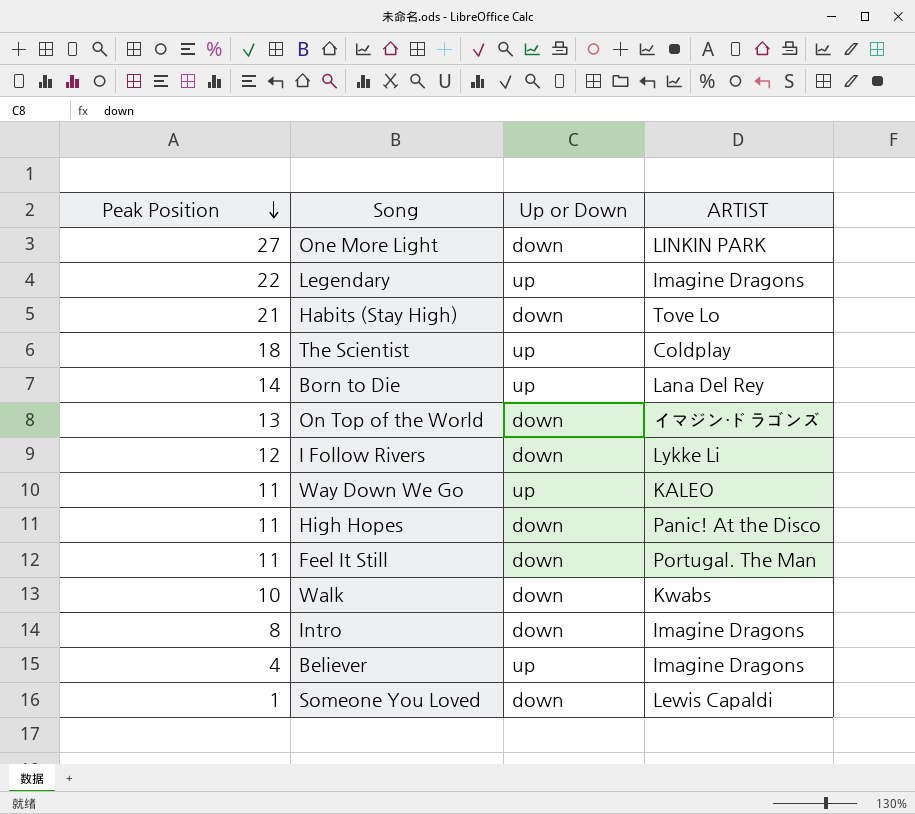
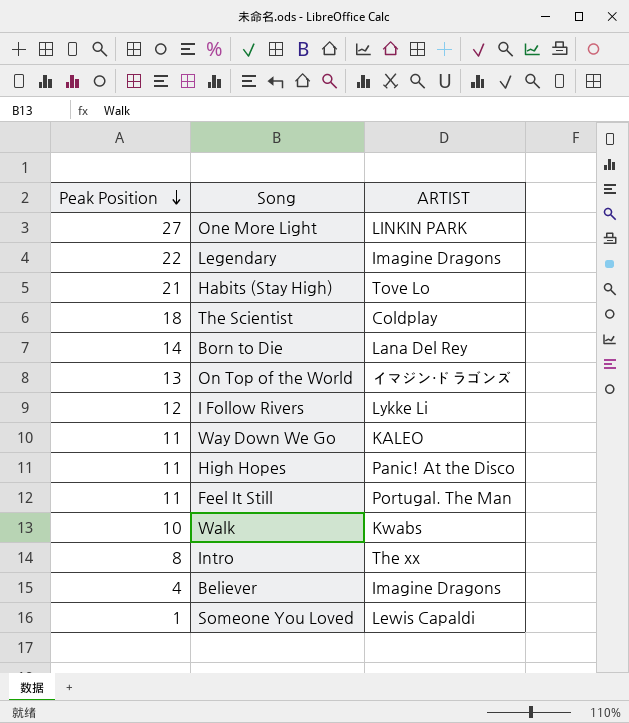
column Up or Down | position: 3 -> none
Intro | ARTIST: Imagine Dragons -> The xx

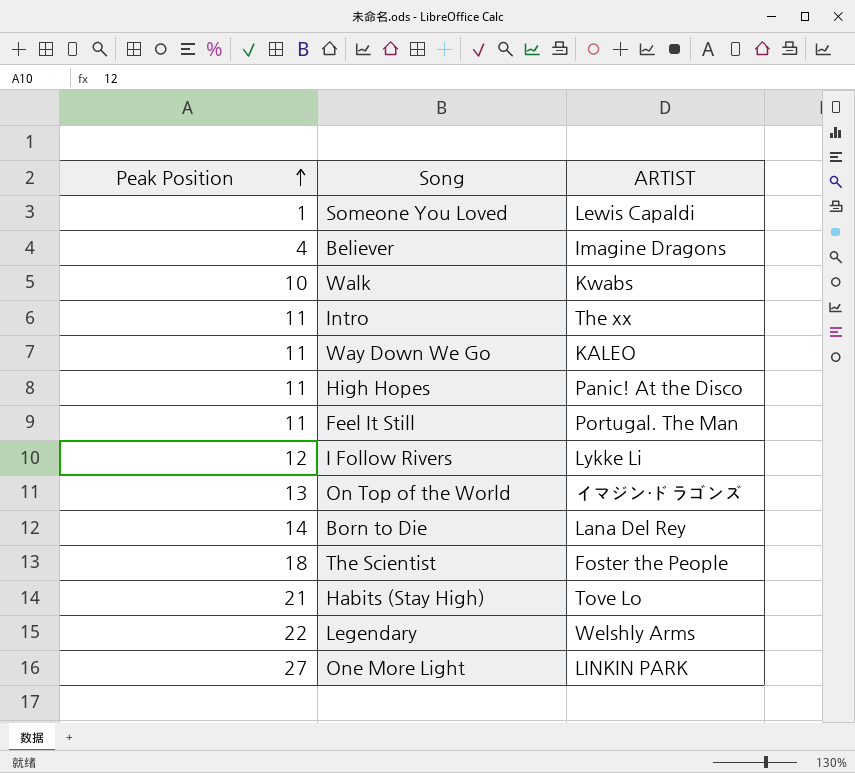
row order: Peak Position descending -> Peak Position ascending
Intro | Peak Position: 8 -> 11
The Scientist | ARTIST: Coldplay -> Foster the People
Legendary | ARTIST: Imagine Dragons -> Welshly Arms

